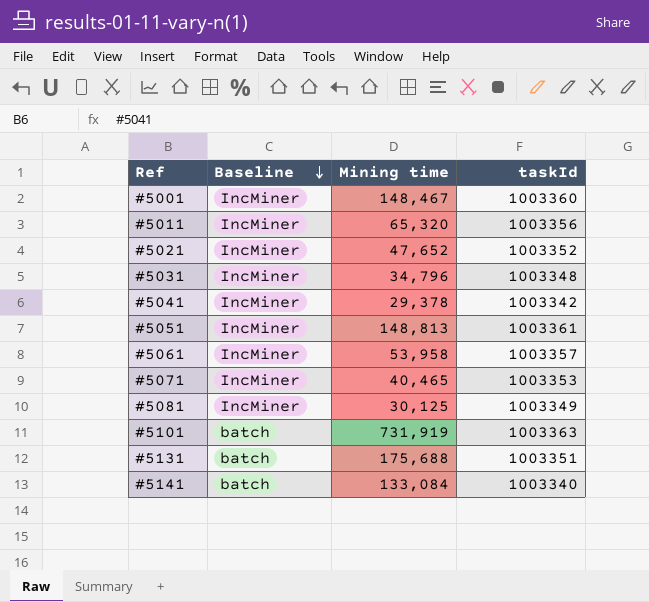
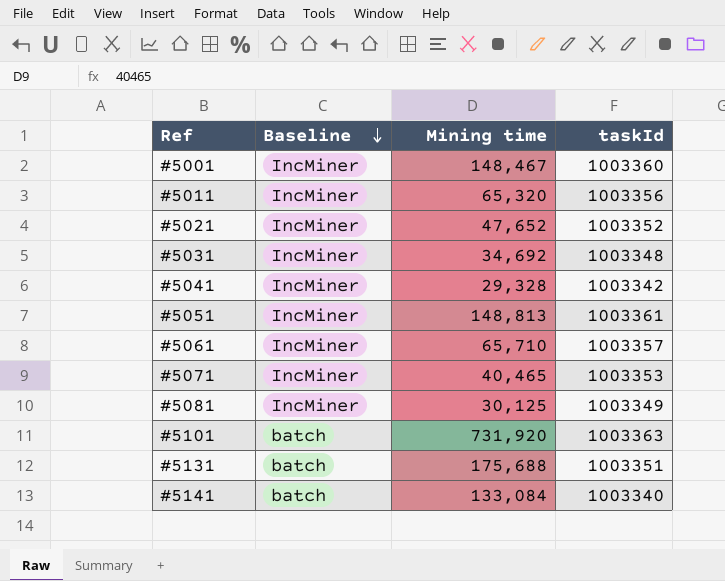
#5031 | Mining time: 34,796 -> 34,692
#5041 | Mining time: 29,378 -> 29,328
#5061 | Mining time: 53,958 -> 65,710
#5101 | Mining time: 731,919 -> 731,920

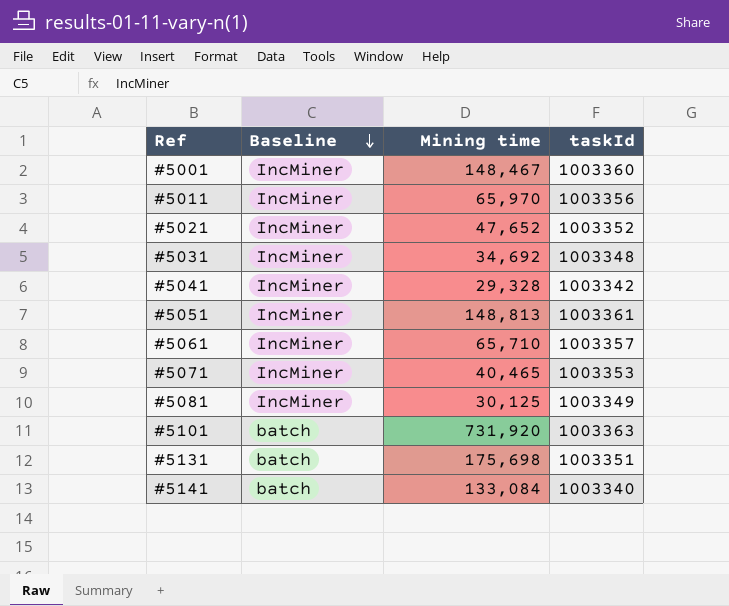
#5011 | Mining time: 65,320 -> 65,970
#5131 | Mining time: 175,688 -> 175,698

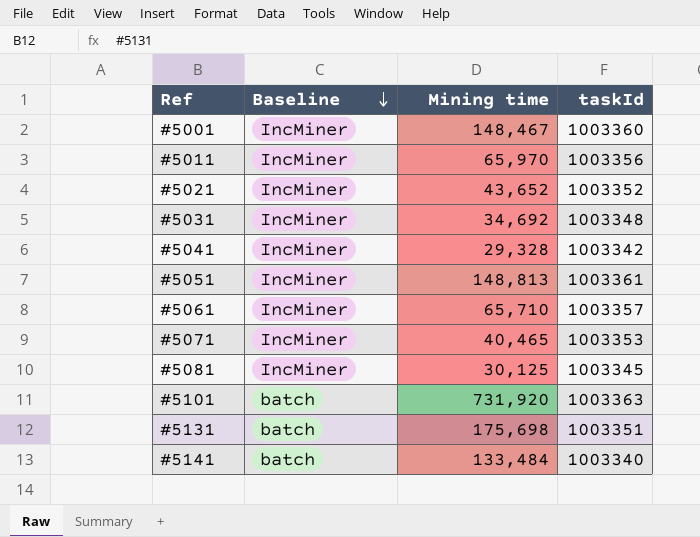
#5021 | Mining time: 47,652 -> 43,652
#5081 | taskId: 1003349 -> 1003345
#5141 | Mining time: 133,084 -> 133,484

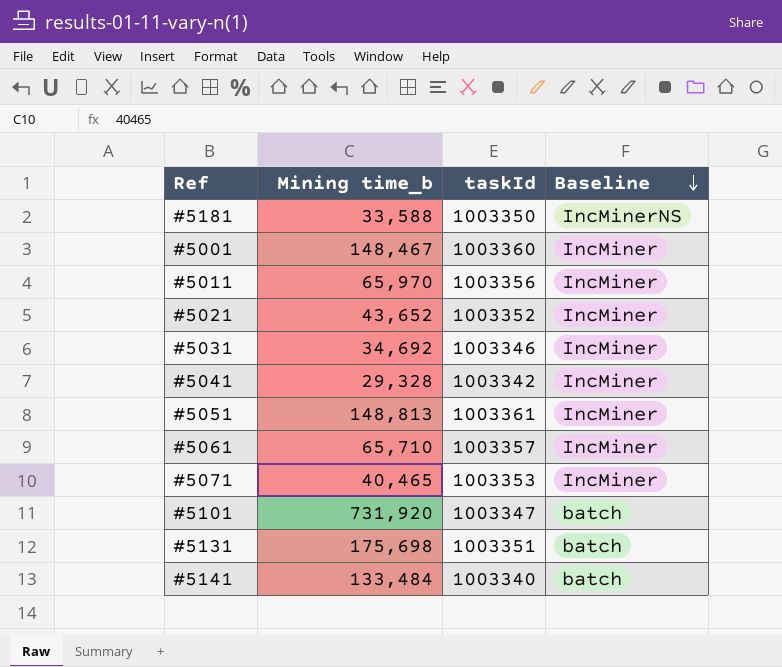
column name: Mining time -> Mining time_b
column Baseline | position: 2 -> 4
row #5081: IncMiner | 30,125 | 1003345 -> none
row #5181: none -> 33,588 | 1003350 | IncMinerNS
#5031 | taskId: 1003348 -> 1003346
#5101 | taskId: 1003363 -> 1003347

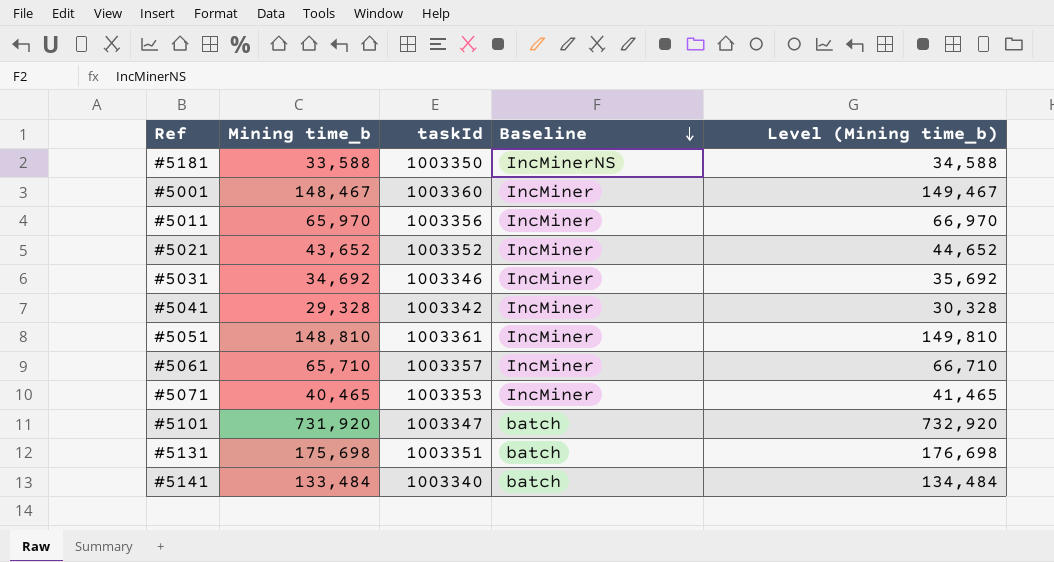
column Level (Mining time_b) | formula: none -> [Mining time_b] + 1000
#5051 | Mining time_b: 148,813 -> 148,810

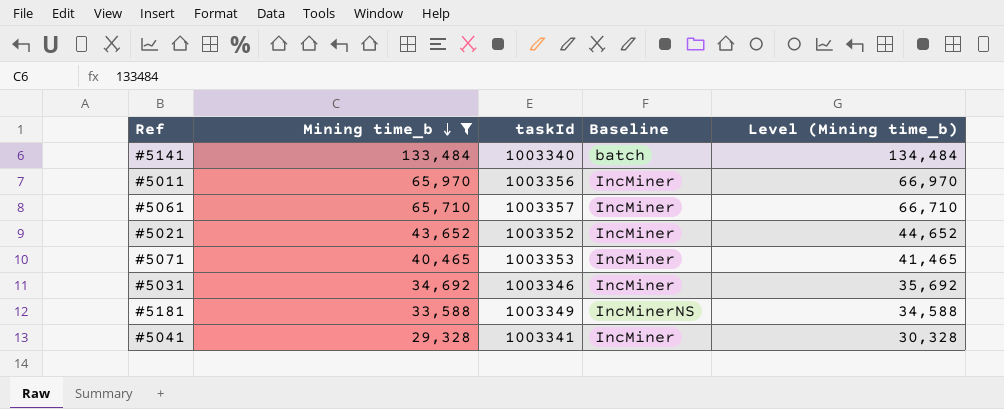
filter: none -> Mining time_b <= 133,484
row order: Baseline descending -> Mining time_b descending
#5181 | taskId: 1003350 -> 1003349
#5041 | taskId: 1003342 -> 1003341

